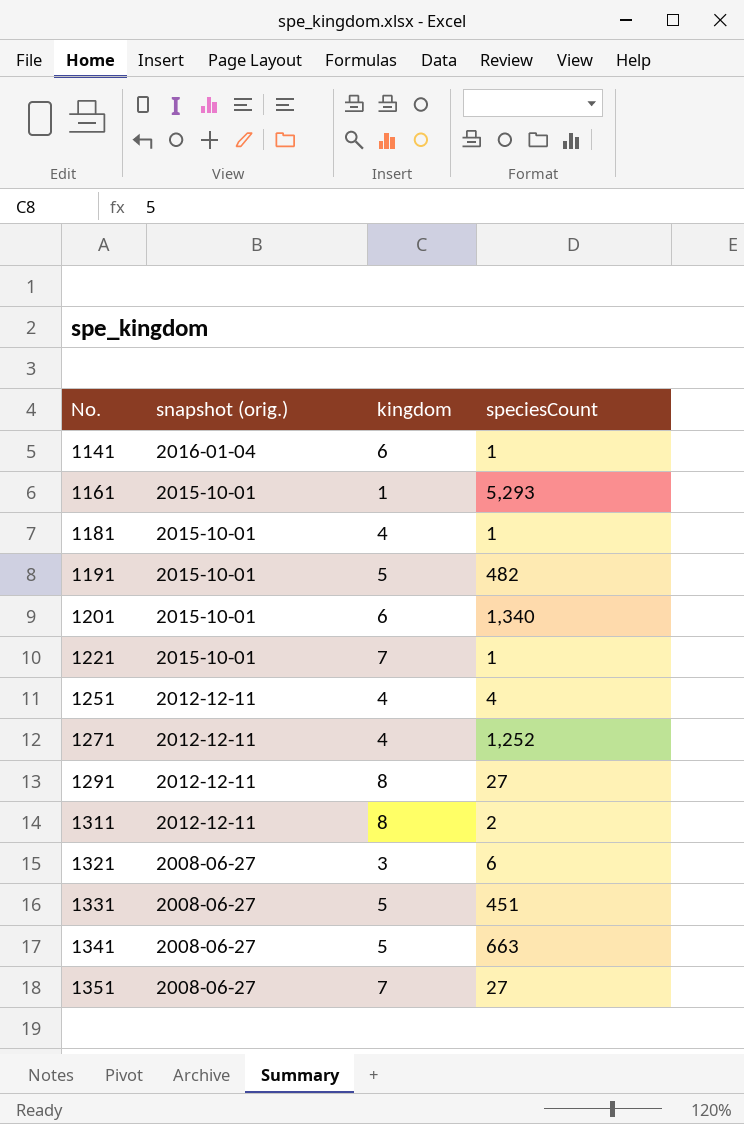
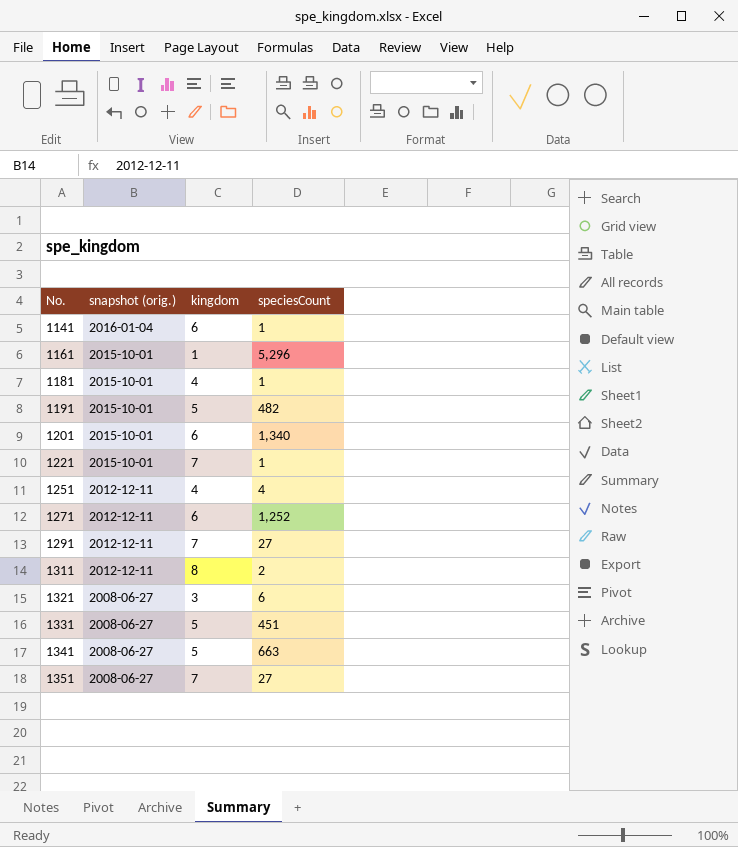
1161 | speciesCount: 5,293 -> 5,296
1271 | kingdom: 4 -> 6
1291 | kingdom: 8 -> 7

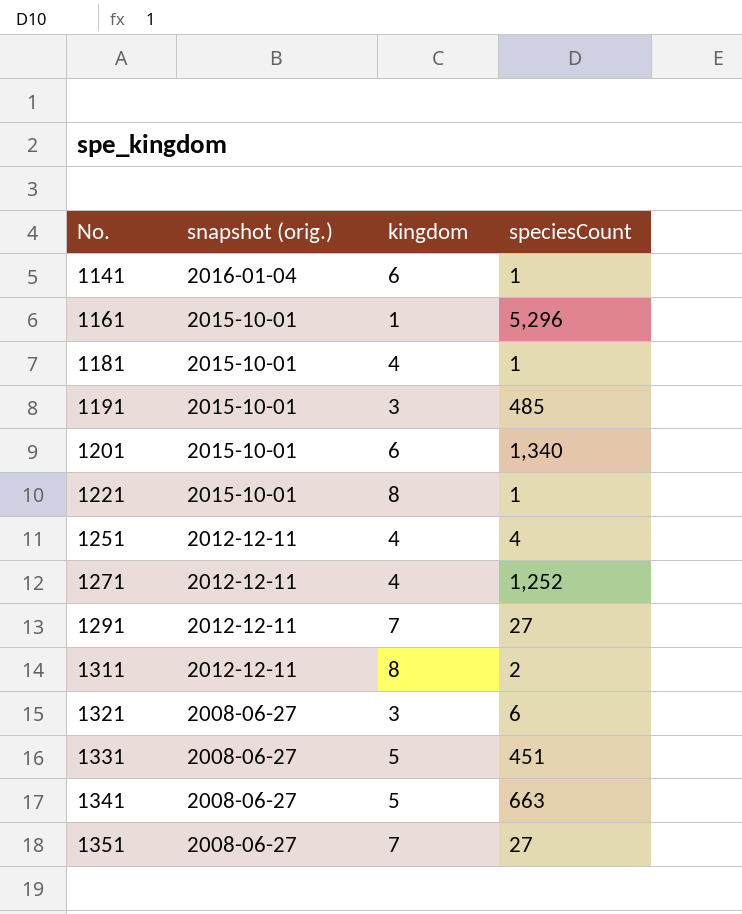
1191 | kingdom: 5 -> 3
1191 | speciesCount: 482 -> 485
1221 | kingdom: 7 -> 8
1271 | kingdom: 6 -> 4

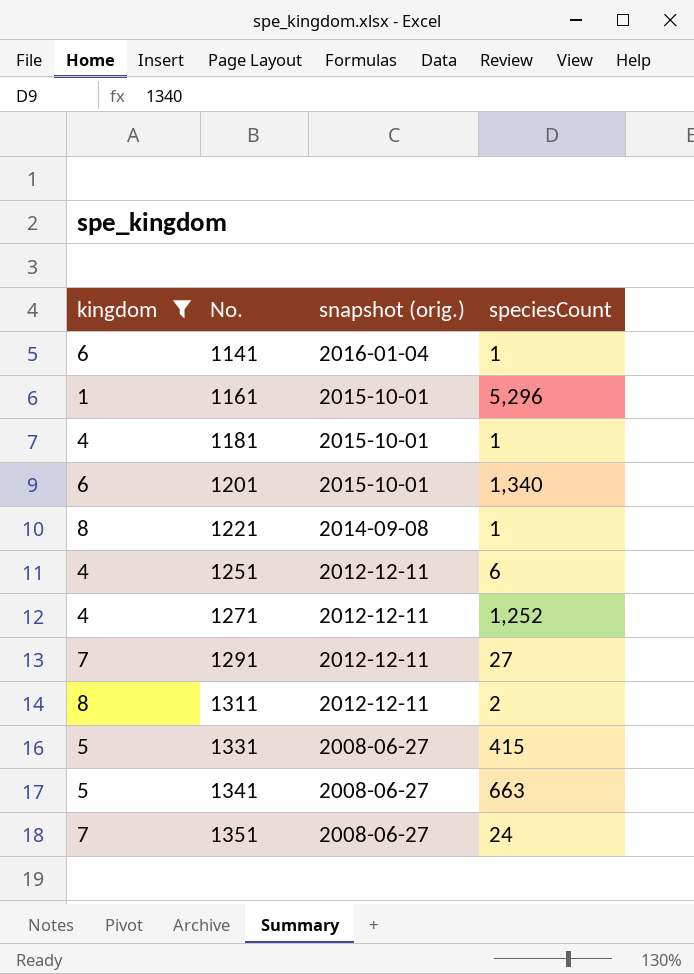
filter: none -> kingdom != 3
column kingdom | position: 3 -> 1
1221 | snapshot (orig.): 2015-10-01 -> 2014-09-08
1251 | speciesCount: 4 -> 6
1331 | speciesCount: 451 -> 415
1351 | speciesCount: 27 -> 24

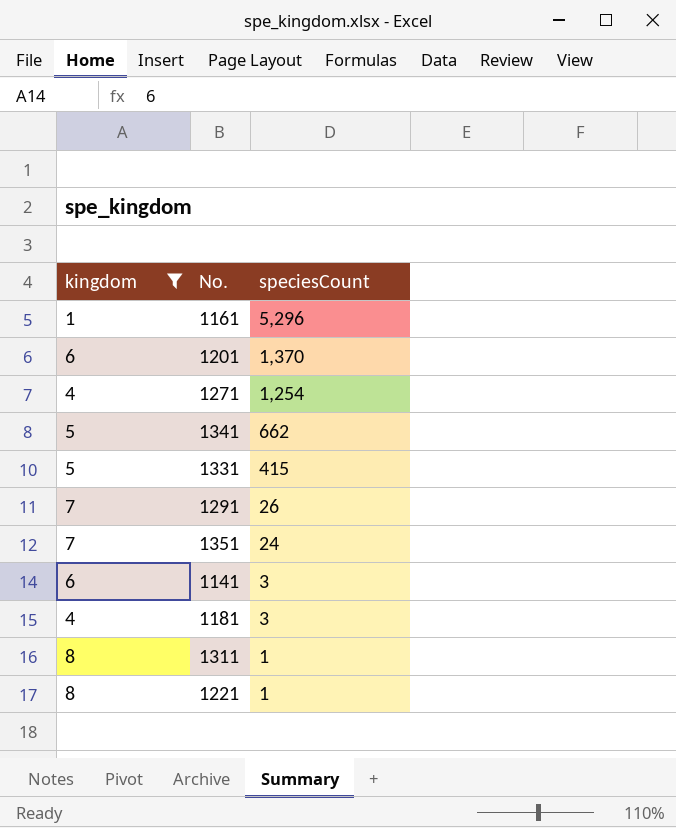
row order: No. ascending -> speciesCount descending
column snapshot (orig.) | position: 3 -> none
row 1251: 4 | 2012-12-11 | 6 -> none
1201 | speciesCount: 1,340 -> 1,370
1271 | speciesCount: 1,252 -> 1,254
1341 | speciesCount: 663 -> 662
1291 | speciesCount: 27 -> 26
1141 | speciesCount: 1 -> 3
1181 | speciesCount: 1 -> 3
1311 | speciesCount: 2 -> 1

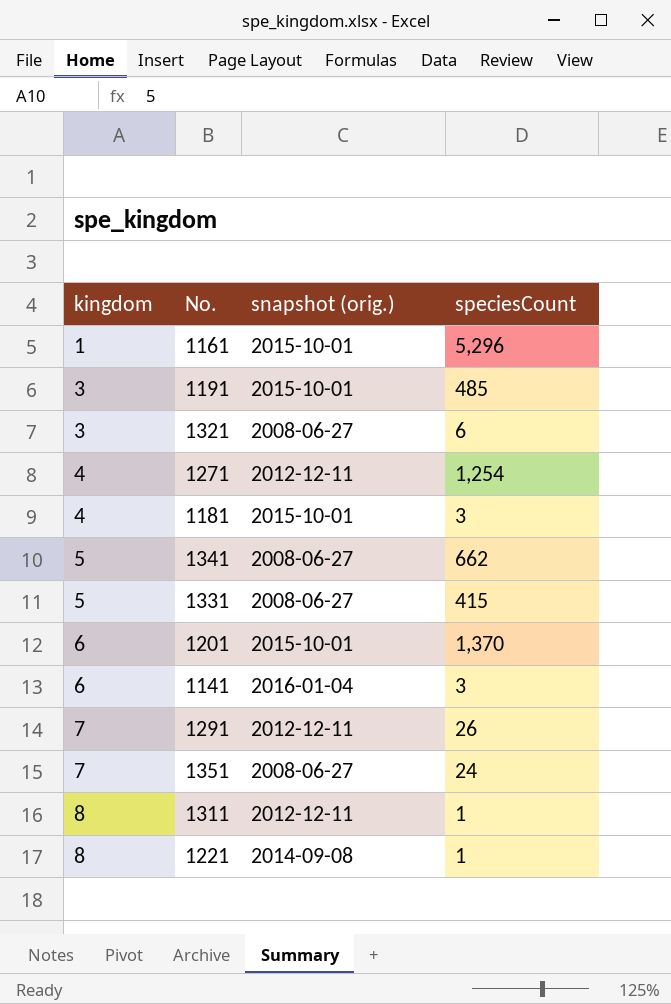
filter: kingdom != 3 -> none
row order: speciesCount descending -> kingdom ascending
column snapshot (orig.) | position: none -> 3

